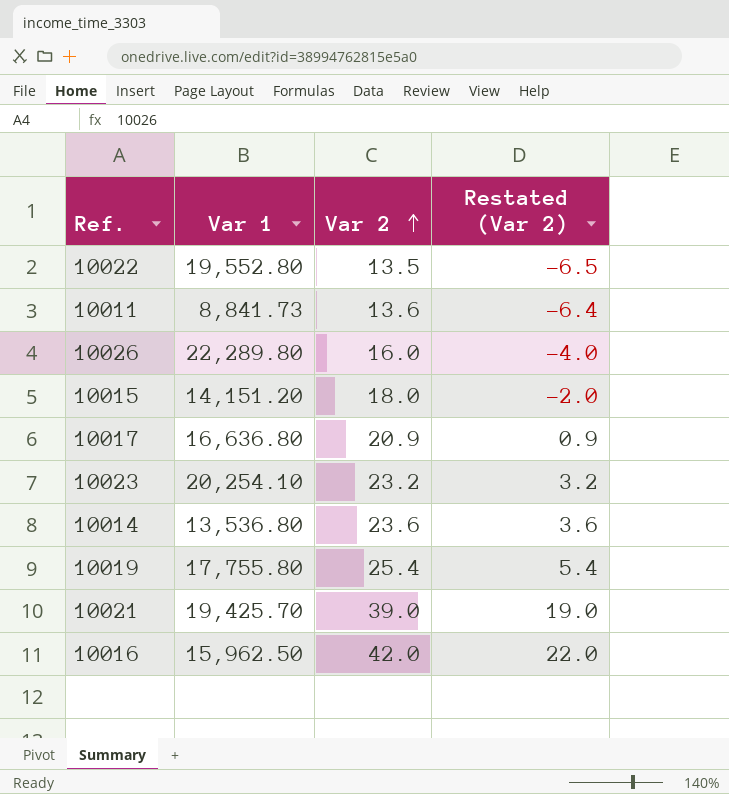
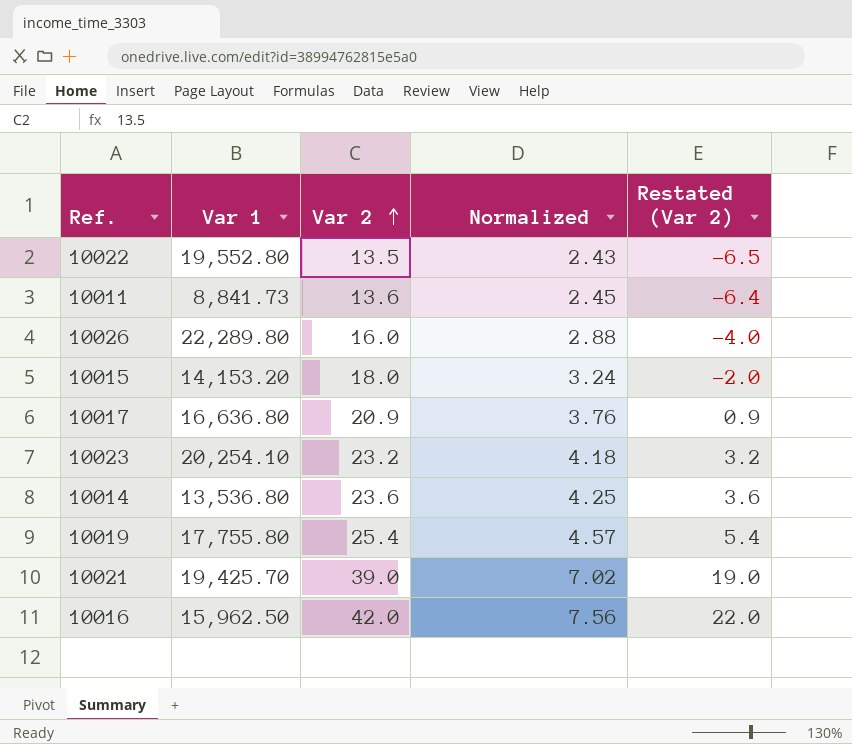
column Normalized | formula: none -> [Var 2] * 0.18
10015 | Var 1: 14,151.20 -> 14,153.20

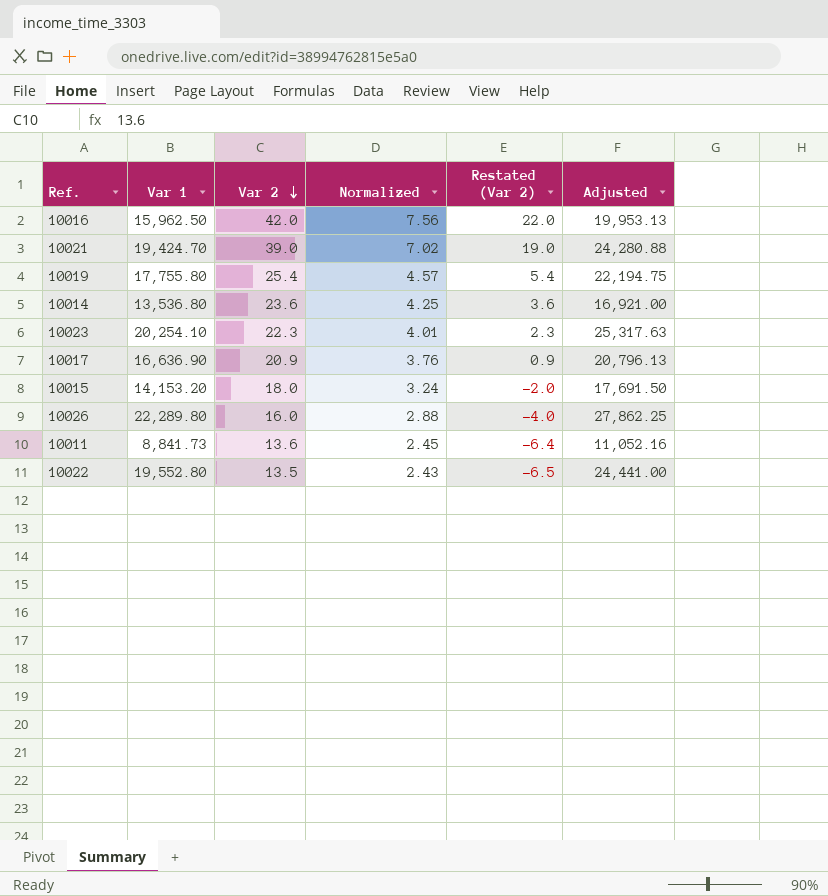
row order: Var 2 ascending -> Var 2 descending
column Adjusted | formula: none -> [Var 1] * 1.25
10021 | Var 1: 19,425.70 -> 19,424.70
10023 | Var 2: 23.2 -> 22.3
10023 | Normalized: 4.18 -> 4.01
10023 | Restated (Var 2): 3.2 -> 2.3
10017 | Var 1: 16,636.80 -> 16,636.90

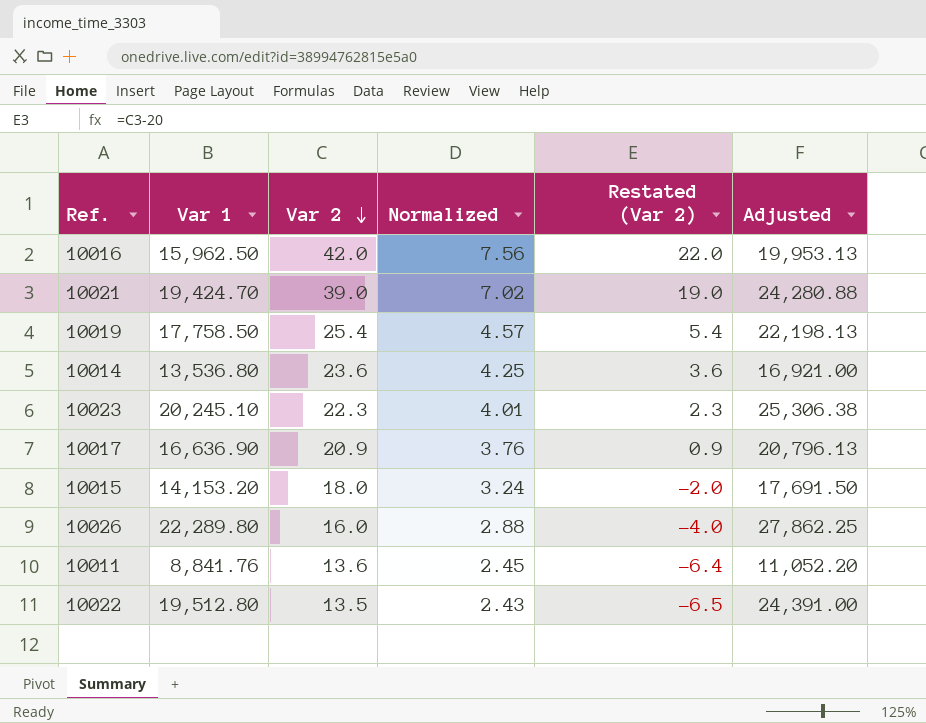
10019 | Var 1: 17,755.80 -> 17,758.50
10019 | Adjusted: 22,194.75 -> 22,198.13
10023 | Var 1: 20,254.10 -> 20,245.10
10023 | Adjusted: 25,317.63 -> 25,306.38
10011 | Var 1: 8,841.73 -> 8,841.76
10011 | Adjusted: 11,052.16 -> 11,052.20
10022 | Var 1: 19,552.80 -> 19,512.80
10022 | Adjusted: 24,441.00 -> 24,391.00

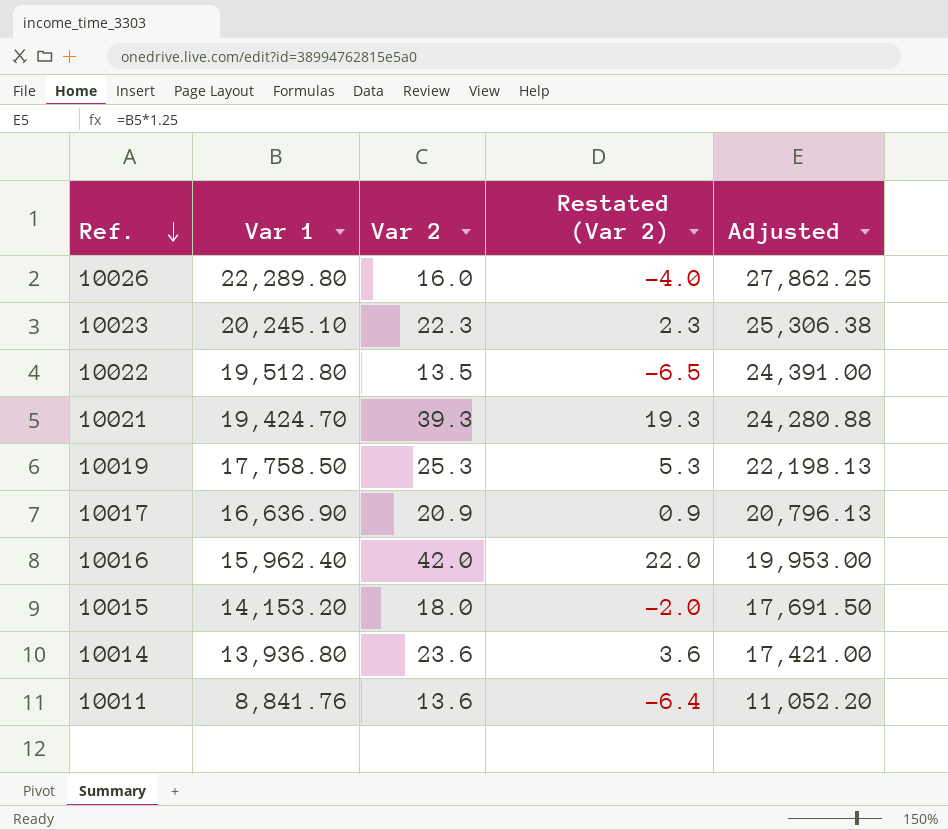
row order: Var 2 descending -> Ref. descending
column Normalized | formula: [Var 2] * 0.18 -> none
10021 | Var 2: 39.0 -> 39.3
10021 | Restated (Var 2): 19.0 -> 19.3
10019 | Var 2: 25.4 -> 25.3
10019 | Restated (Var 2): 5.4 -> 5.3
10016 | Var 1: 15,962.50 -> 15,962.40
10016 | Adjusted: 19,953.13 -> 19,953.00
10014 | Var 1: 13,536.80 -> 13,936.80
10014 | Adjusted: 16,921.00 -> 17,421.00

